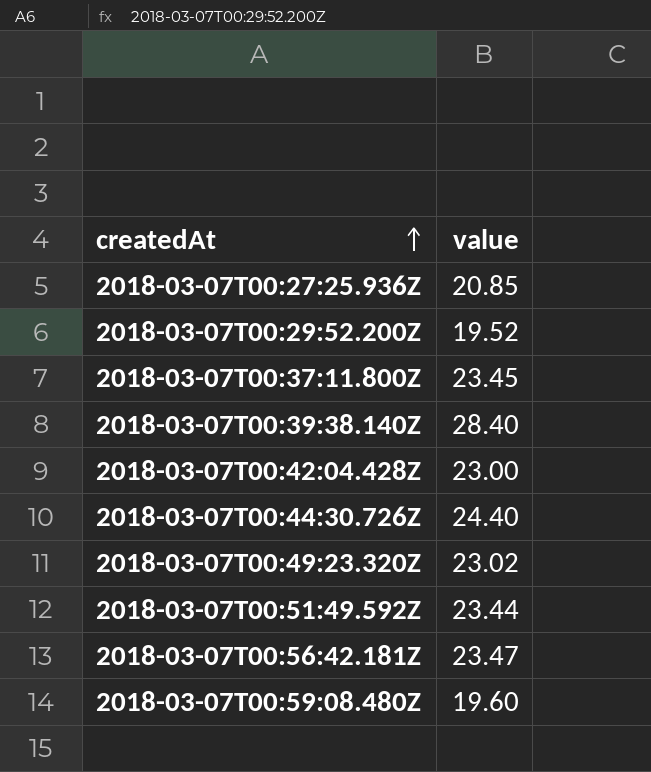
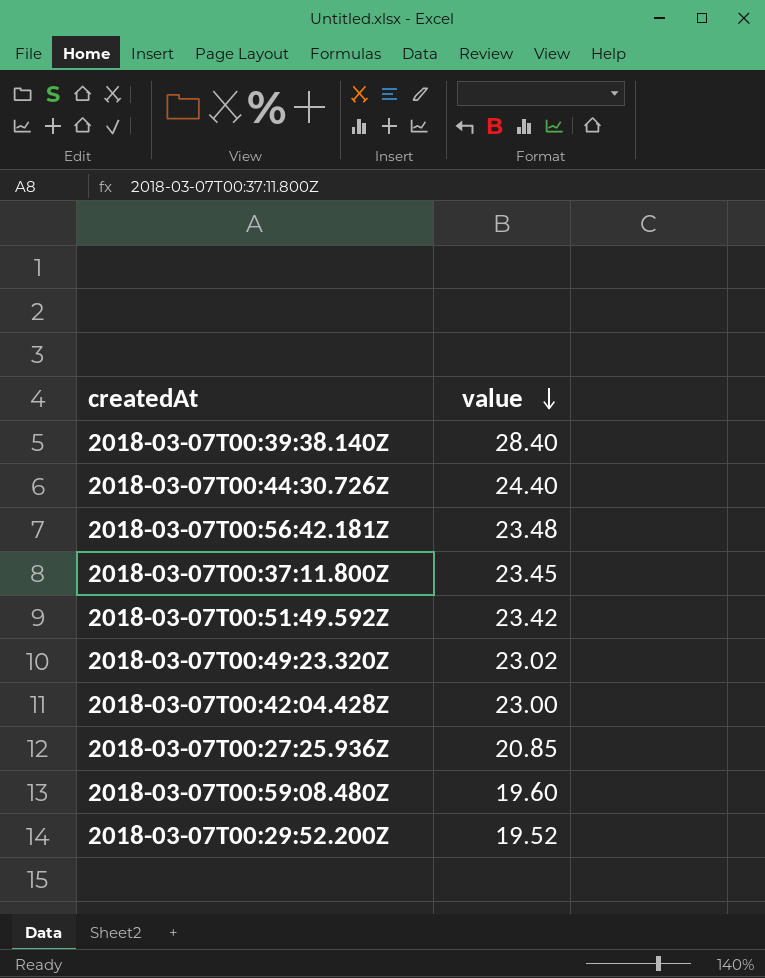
row order: createdAt ascending -> value descending
2018-03-07T00:56:42.181Z | value: 23.47 -> 23.48
2018-03-07T00:51:49.592Z | value: 23.44 -> 23.42

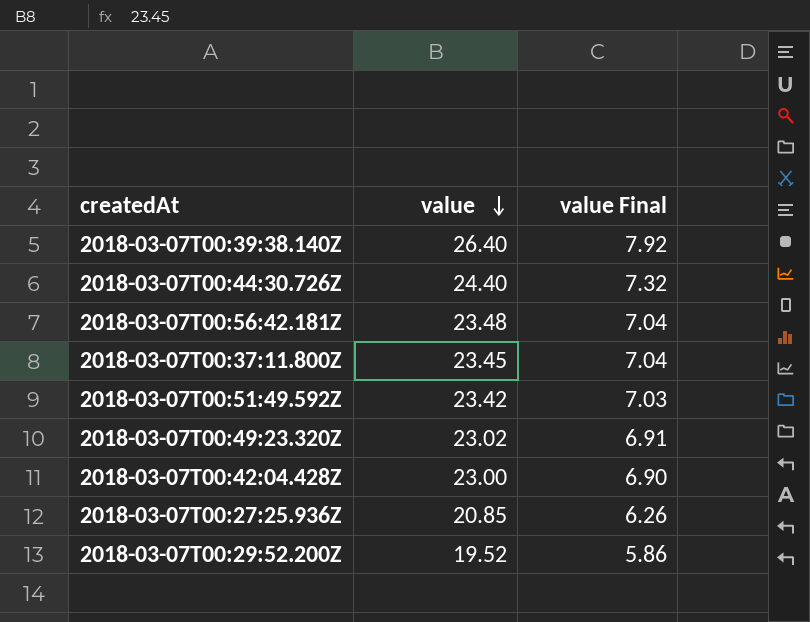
column value Final | formula: none -> [value] * 0.3
row 2018-03-07T00:59:08.480Z: 19.60 -> none
2018-03-07T00:39:38.140Z | value: 28.40 -> 26.40

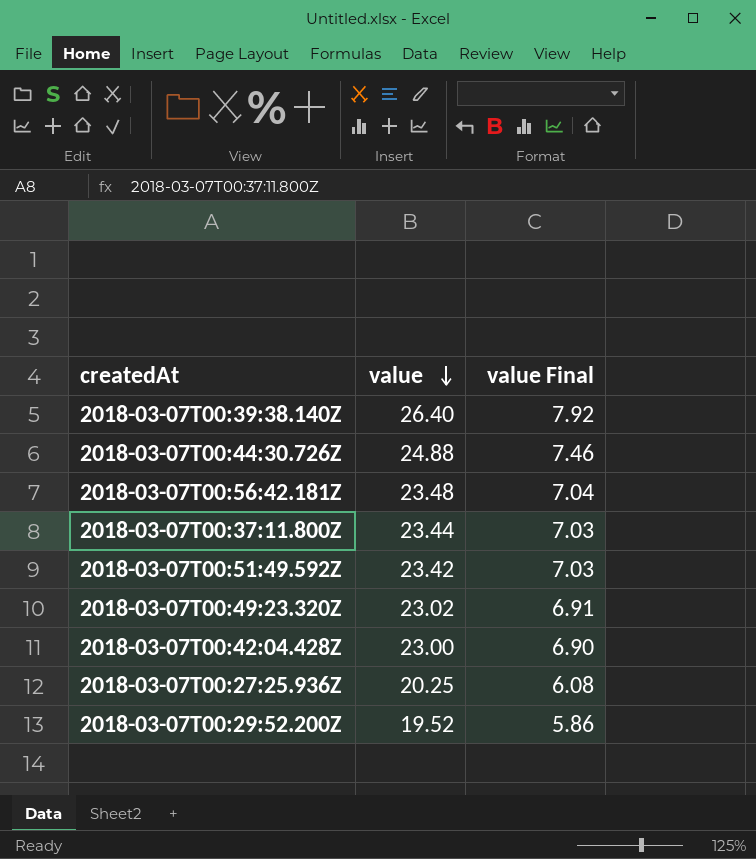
2018-03-07T00:44:30.726Z | value: 24.40 -> 24.88
2018-03-07T00:44:30.726Z | value Final: 7.32 -> 7.46
2018-03-07T00:37:11.800Z | value: 23.45 -> 23.44
2018-03-07T00:37:11.800Z | value Final: 7.04 -> 7.03
2018-03-07T00:27:25.936Z | value: 20.85 -> 20.25
2018-03-07T00:27:25.936Z | value Final: 6.26 -> 6.08

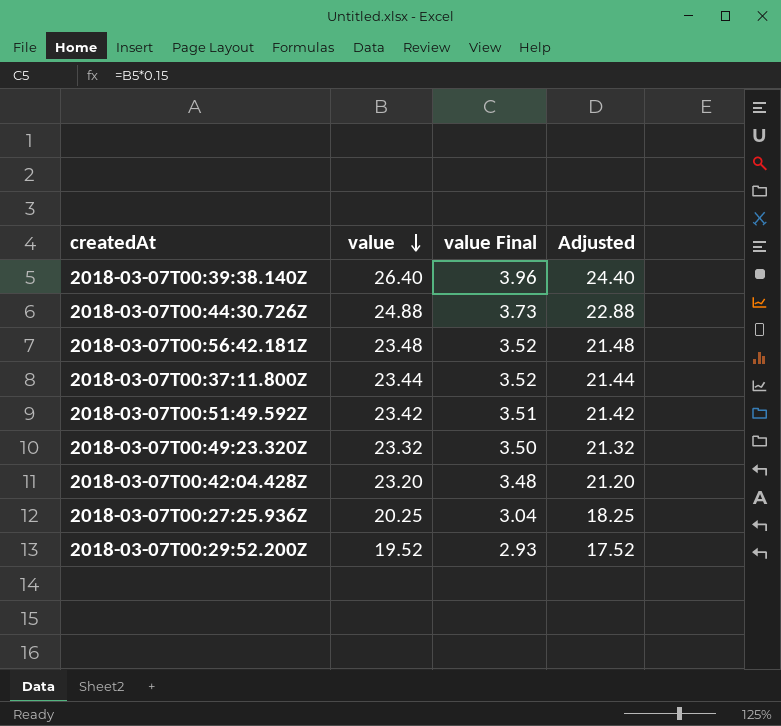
column value Final | formula: [value] * 0.3 -> [value] * 0.15
column Adjusted | formula: none -> [value] - 2
2018-03-07T00:49:23.320Z | value: 23.02 -> 23.32
2018-03-07T00:42:04.428Z | value: 23.00 -> 23.20

